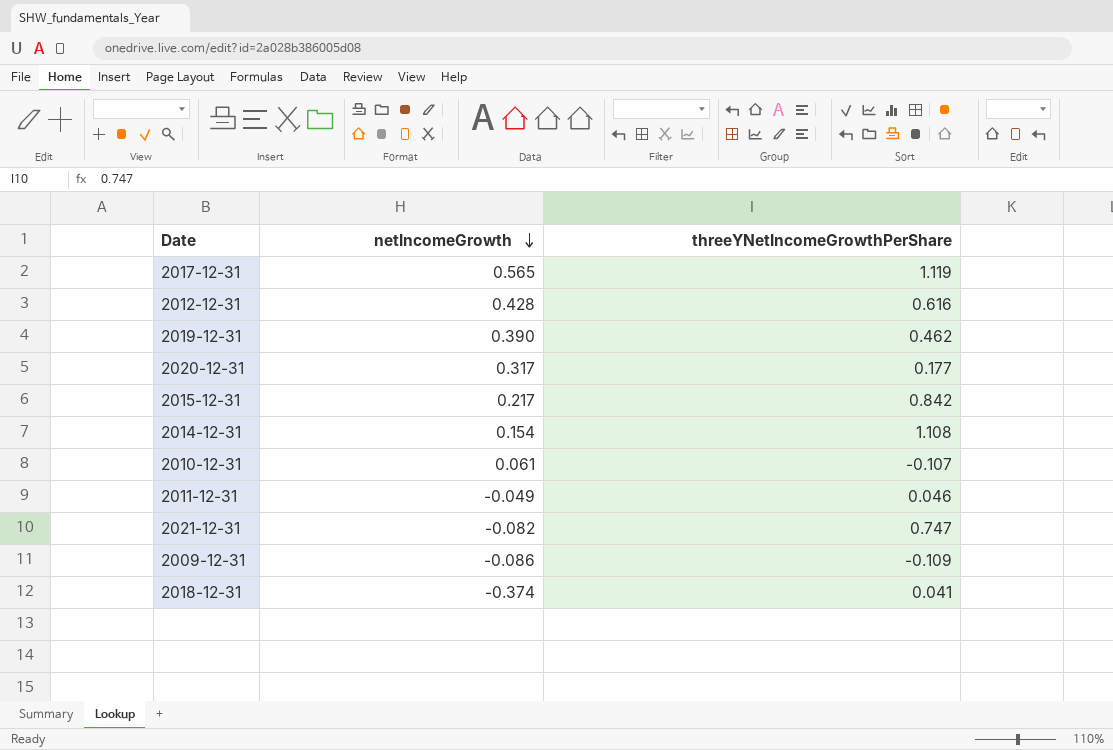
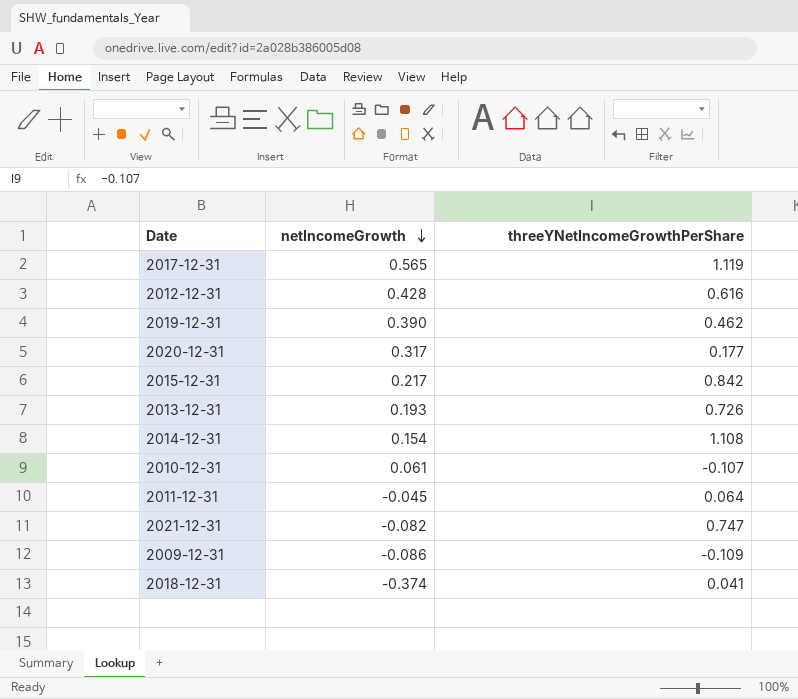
row 2013-12-31: none -> 0.193 | 0.726
2011-12-31 | netIncomeGrowth: -0.049 -> -0.045
2011-12-31 | threeYNetIncomeGrowthPerShare: 0.046 -> 0.064

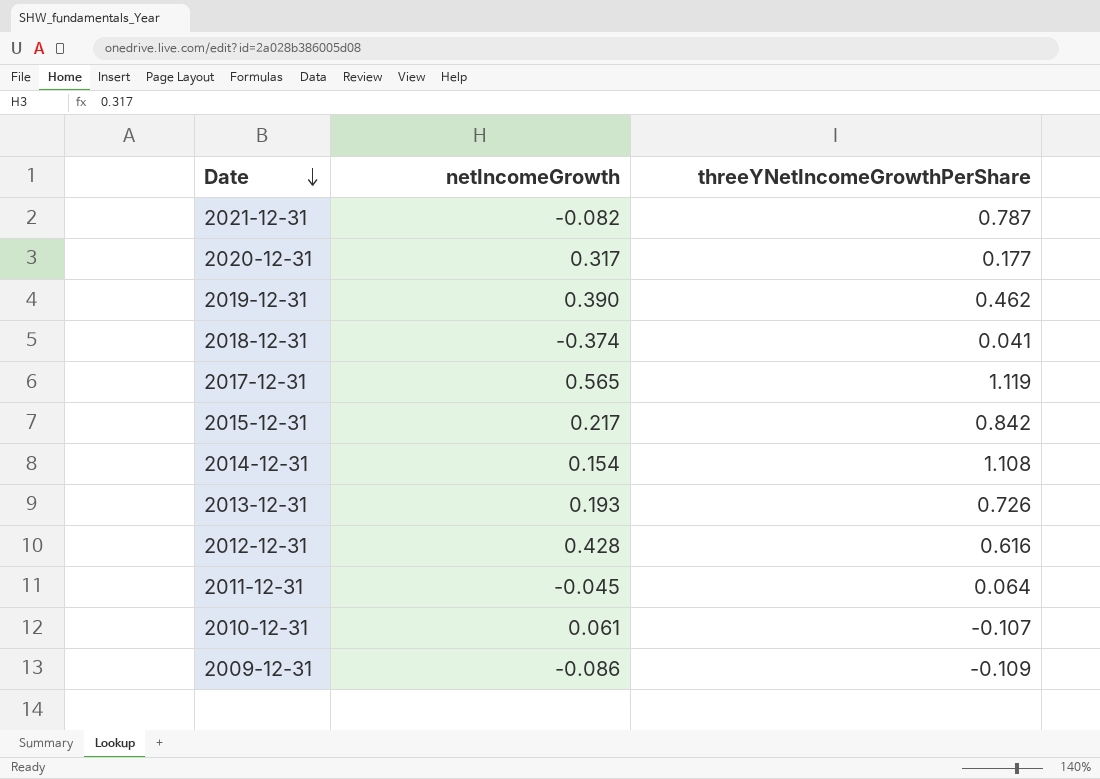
row order: netIncomeGrowth descending -> Date descending
2021-12-31 | threeYNetIncomeGrowthPerShare: 0.747 -> 0.787

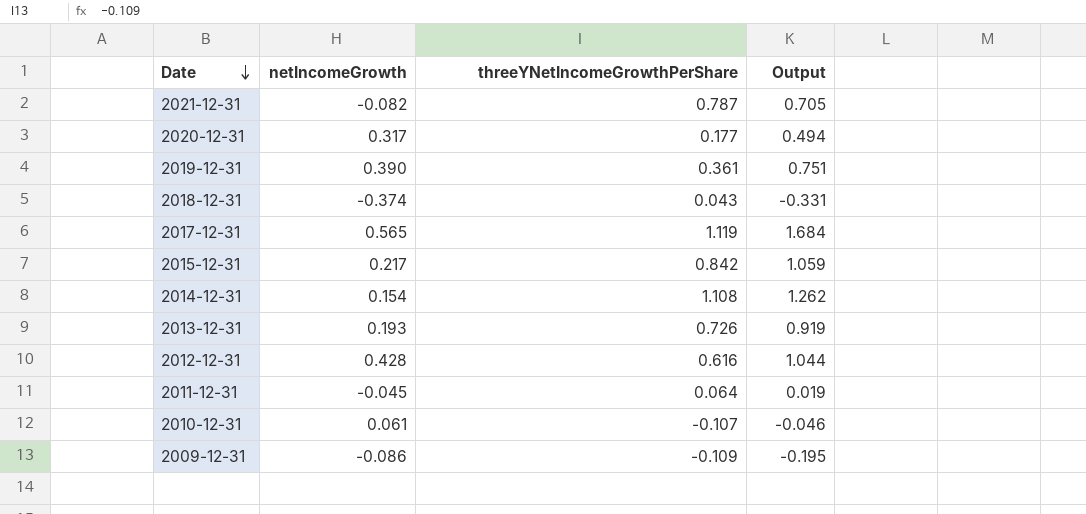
column Output | formula: none -> [netIncomeGrowth] + [threeYNetIncomeGrowthPerShare]
2019-12-31 | threeYNetIncomeGrowthPerShare: 0.462 -> 0.361
2018-12-31 | threeYNetIncomeGrowthPerShare: 0.041 -> 0.043

